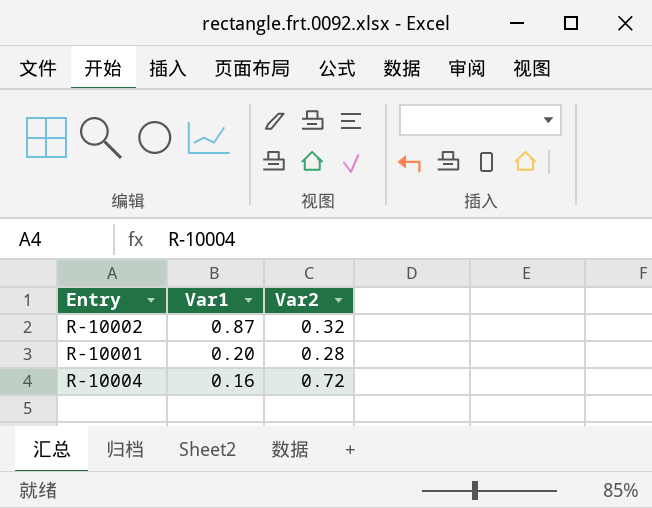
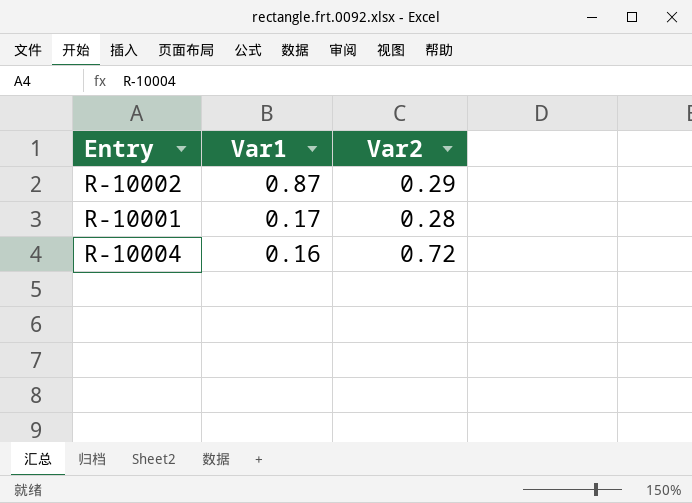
R-10002 | Var2: 0.32 -> 0.29
R-10001 | Var1: 0.20 -> 0.17

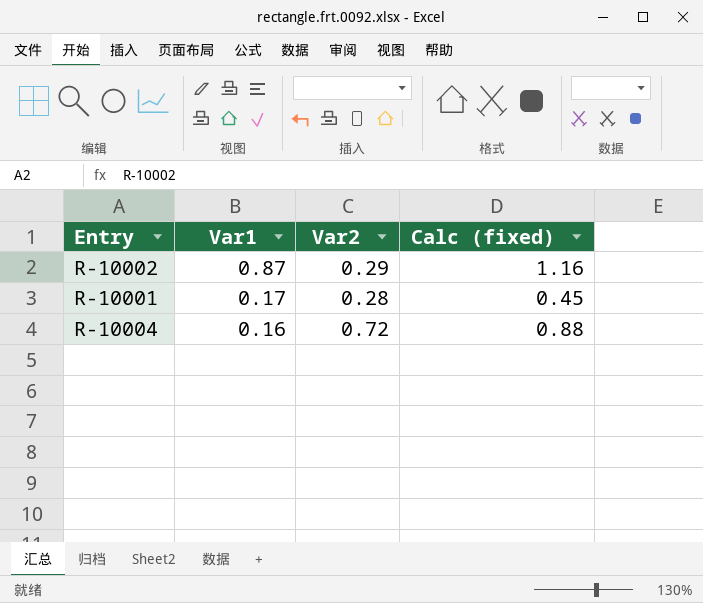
column Calc (fixed) | formula: none -> [Var1] + [Var2]

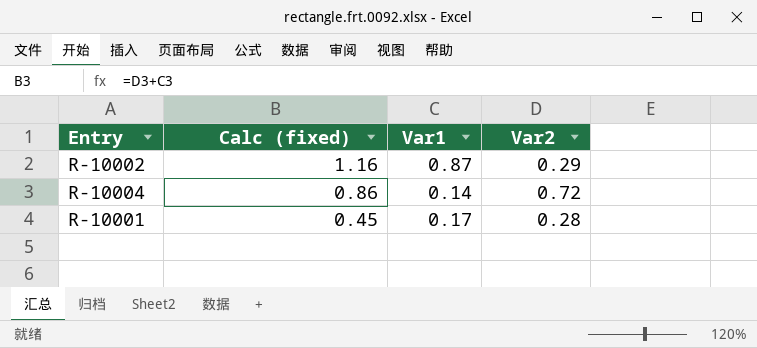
row order: Var1 descending -> Calc (fixed) descending
column Calc (fixed) | position: 4 -> 2
R-10004 | Calc (fixed): 0.88 -> 0.86
R-10004 | Var1: 0.16 -> 0.14

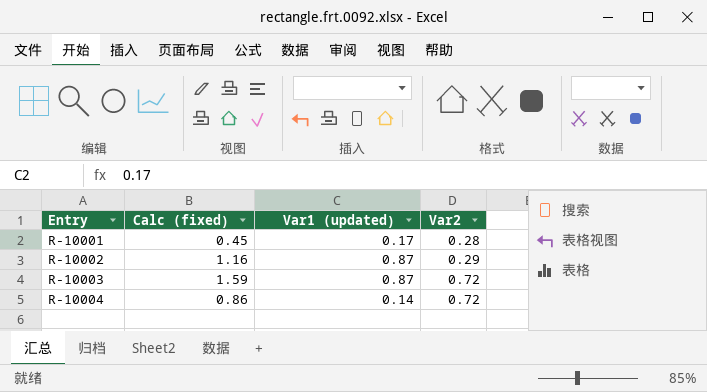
row order: Calc (fixed) descending -> Entry ascending
column name: Var1 -> Var1 (updated)
row R-10003: none -> 1.59 | 0.87 | 0.72

